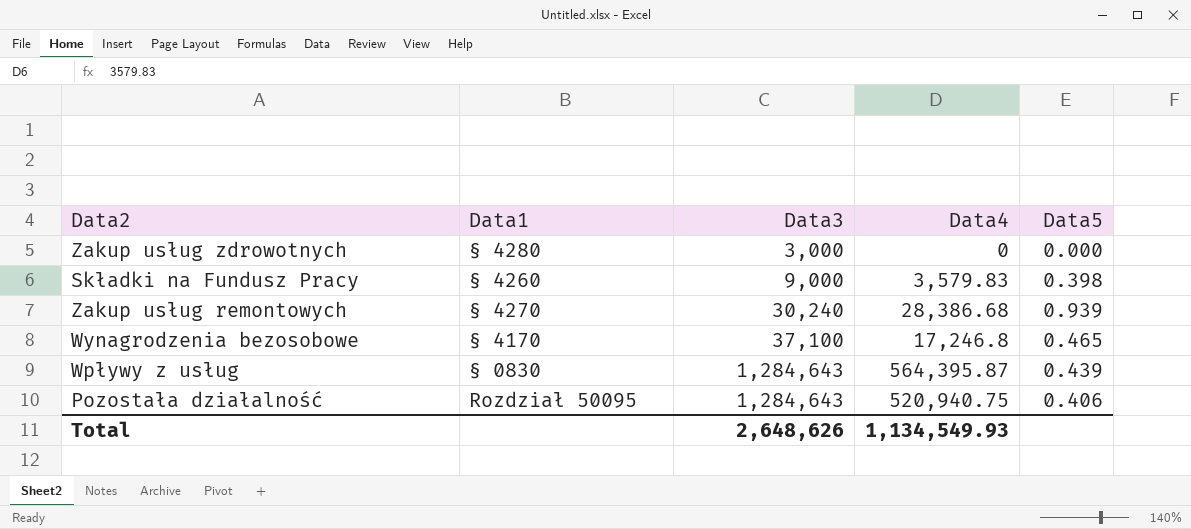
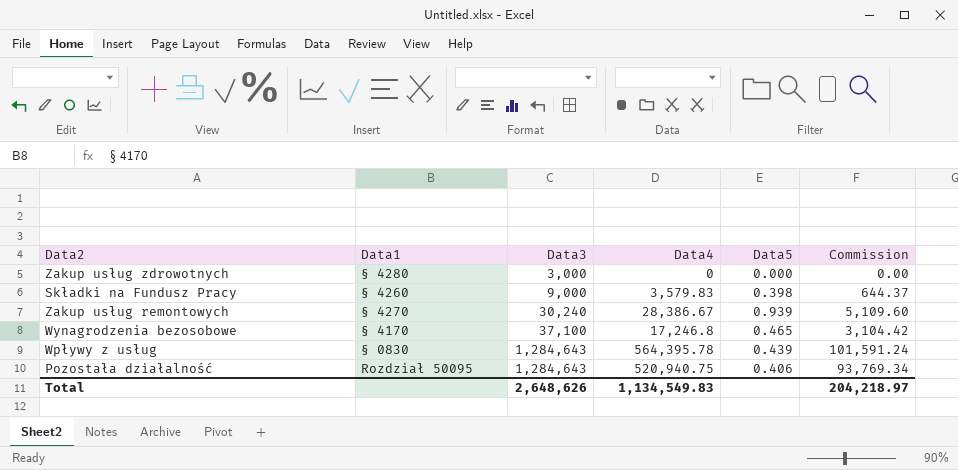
column Commission | formula: none -> [Data4] * 0.18
Zakup usług remontowych | Data4: 28,386.68 -> 28,386.67
Wpływy z usług | Data4: 564,395.87 -> 564,395.78
Total | Data4: 1,134,549.93 -> 1,134,549.83

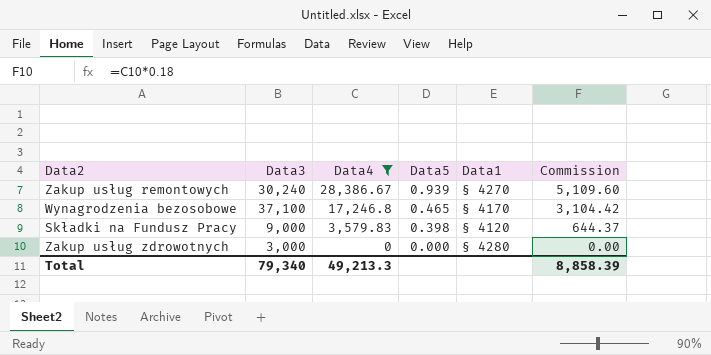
filter: none -> Data4 <= 28,386.67
row order: Data3 ascending -> Data4 descending
column Data1 | position: 2 -> 5
Składki na Fundusz Pracy | Data1: § 4260 -> § 4120
Total | Data3: 2,648,626 -> 79,340
Total | Data4: 1,134,549.83 -> 49,213.3
Total | Commission: 204,218.97 -> 8,858.39

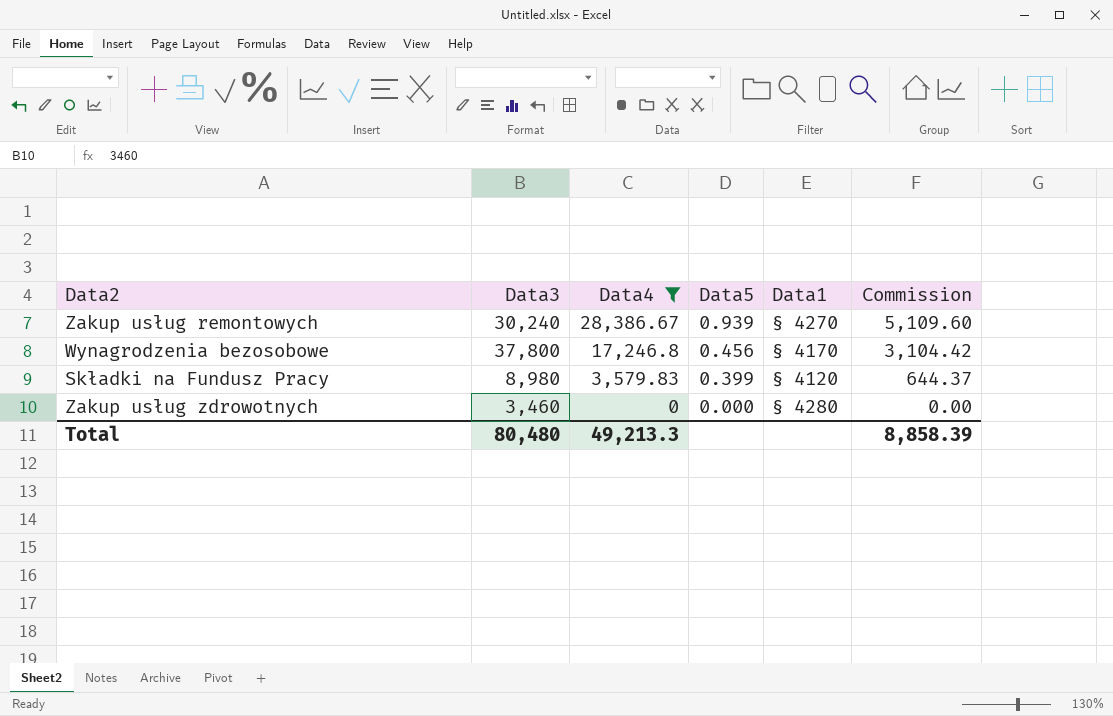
Wynagrodzenia bezosobowe | Data3: 37,100 -> 37,800
Wynagrodzenia bezosobowe | Data5: 0.465 -> 0.456
Składki na Fundusz Pracy | Data3: 9,000 -> 8,980
Składki na Fundusz Pracy | Data5: 0.398 -> 0.399
Zakup usług zdrowotnych | Data3: 3,000 -> 3,460
Total | Data3: 79,340 -> 80,480

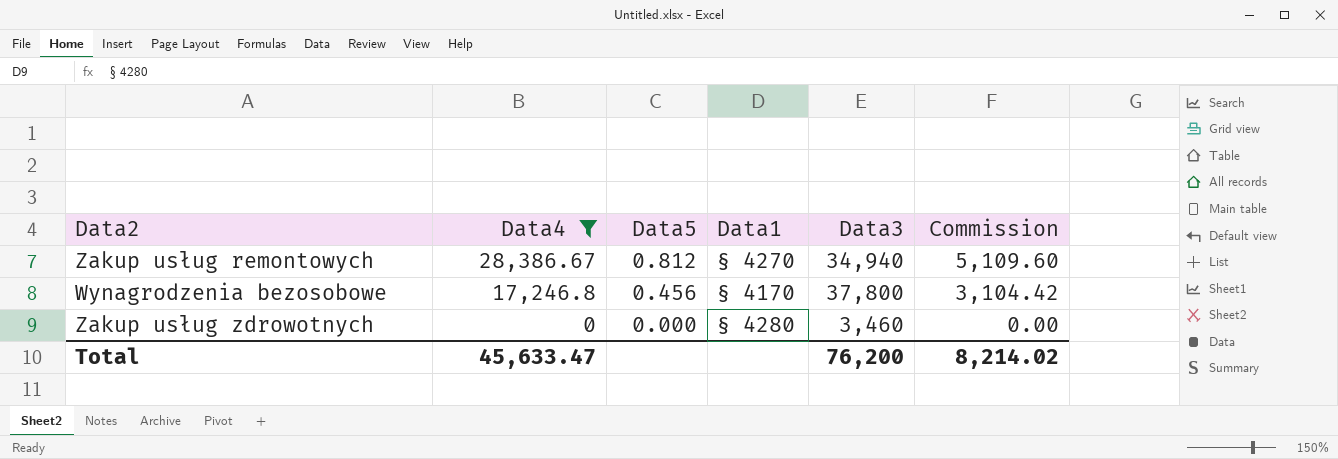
column Data3 | position: 2 -> 5
row Składki na Fundusz Pracy: 8,980 | 3,579.83 | 0.399 | § 4120 | 644.37 -> none
Zakup usług remontowych | Data5: 0.939 -> 0.812
Zakup usług remontowych | Data3: 30,240 -> 34,940
Total | Data4: 49,213.3 -> 45,633.47
Total | Data3: 80,480 -> 76,200
Total | Commission: 8,858.39 -> 8,214.02

